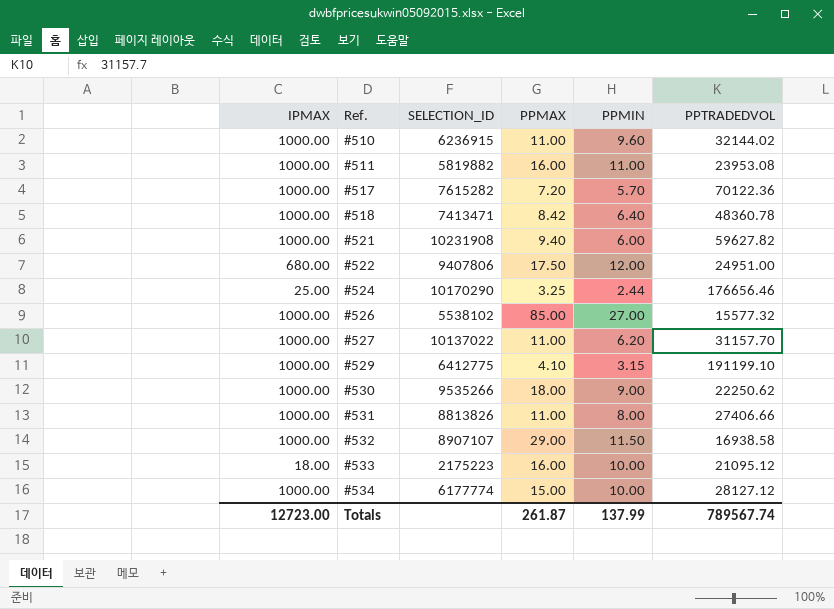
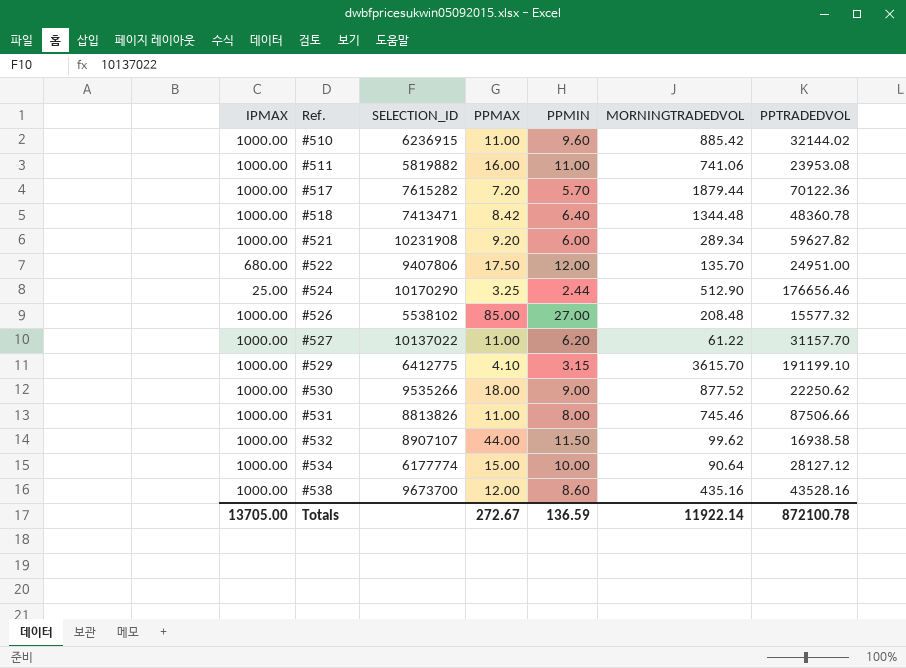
column MORNINGTRADEDVOL | position: none -> 6
row #533: 18.00 | 2175223 | 16.00 | 10.00 | 21095.12 -> none
#521 | PPMAX: 9.40 -> 9.20
#531 | PPTRADEDVOL: 27406.66 -> 87506.66
#532 | PPMAX: 29.00 -> 44.00
row #538: none -> 1000.00 | 9673700 | 12.00 | 8.60 | 435.16 | 43528.16
Totals | IPMAX: 12723.00 -> 13705.00
Totals | PPMAX: 261.87 -> 272.67
Totals | PPMIN: 137.99 -> 136.59
Totals | PPTRADEDVOL: 789567.74 -> 872100.78

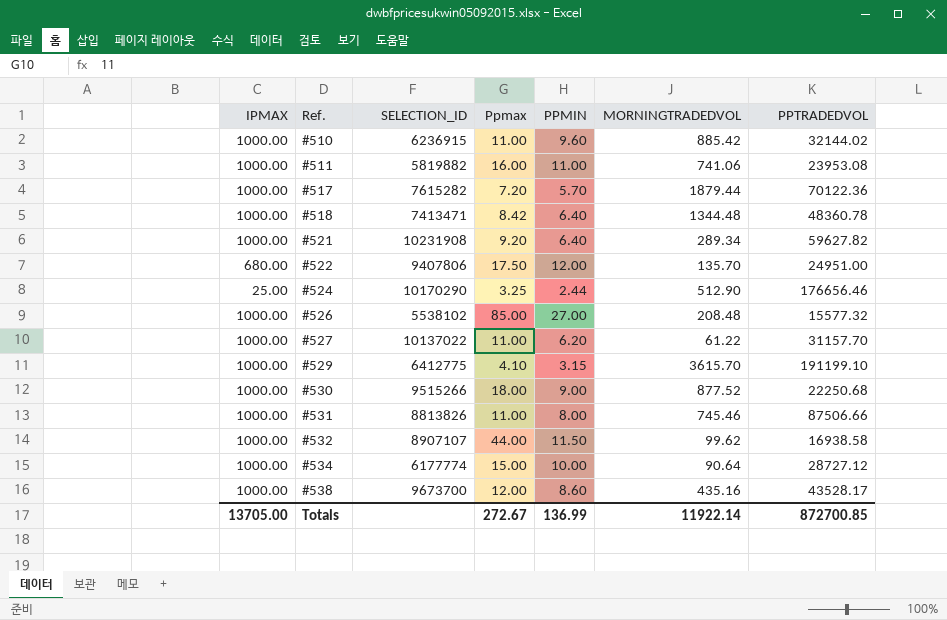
column name: PPMAX -> Ppmax
#521 | PPMIN: 6.00 -> 6.40
#530 | SELECTION_ID: 9535266 -> 9515266
#530 | PPTRADEDVOL: 22250.62 -> 22250.68
#534 | PPTRADEDVOL: 28127.12 -> 28727.12
#538 | PPTRADEDVOL: 43528.16 -> 43528.17
Totals | PPMIN: 136.59 -> 136.99
Totals | PPTRADEDVOL: 872100.78 -> 872700.85

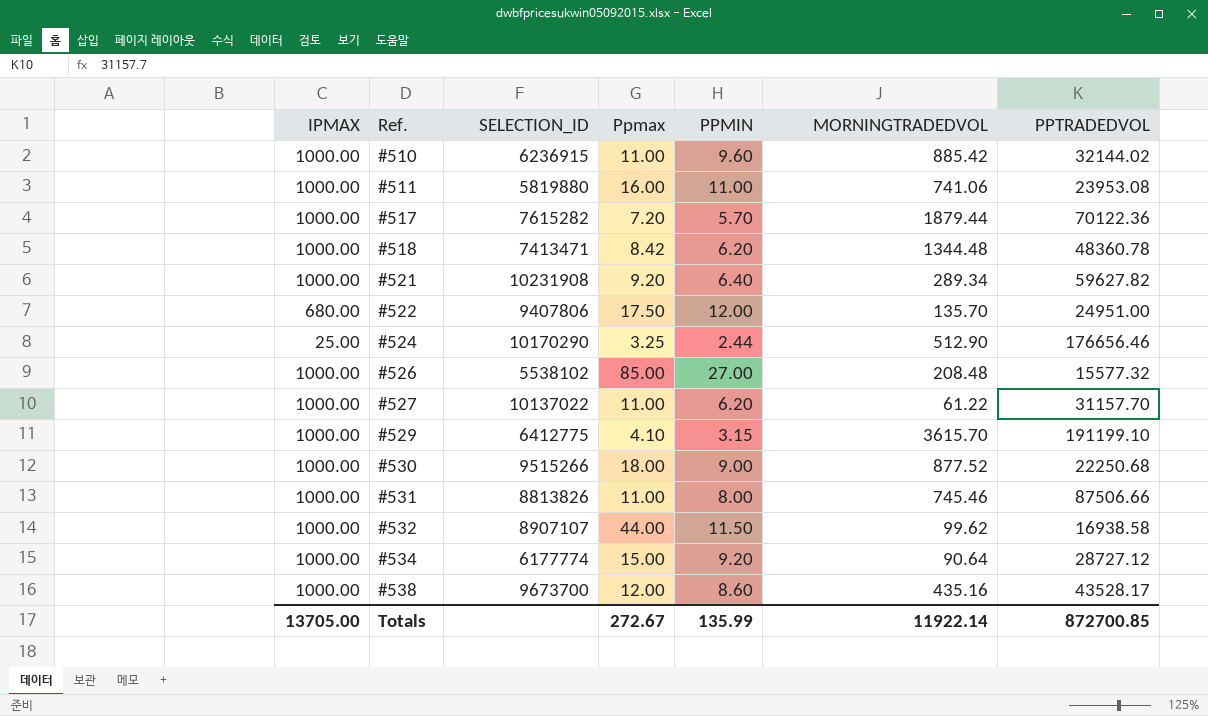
#511 | SELECTION_ID: 5819882 -> 5819880
#518 | PPMIN: 6.40 -> 6.20
#534 | PPMIN: 10.00 -> 9.20
Totals | PPMIN: 136.99 -> 135.99

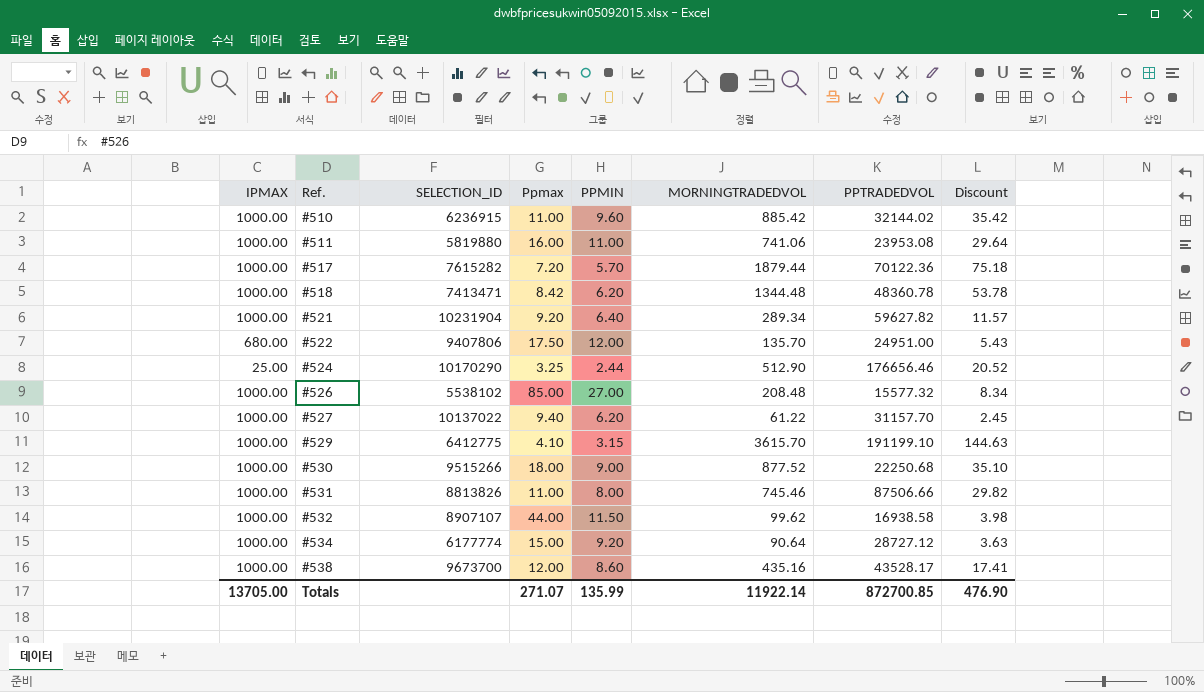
column Discount | formula: none -> [MORNINGTRADEDVOL] * 0.04
#521 | SELECTION_ID: 10231908 -> 10231904
#527 | Ppmax: 11.00 -> 9.40
Totals | Ppmax: 272.67 -> 271.07

